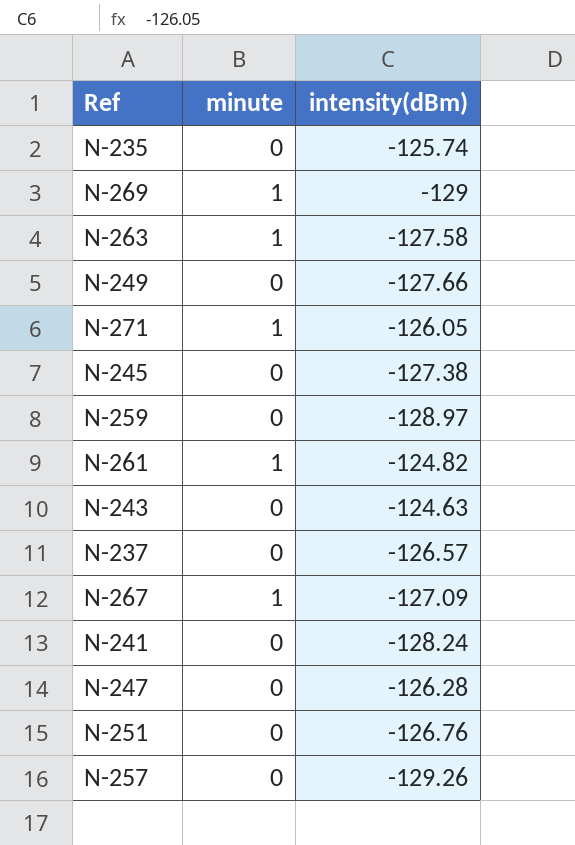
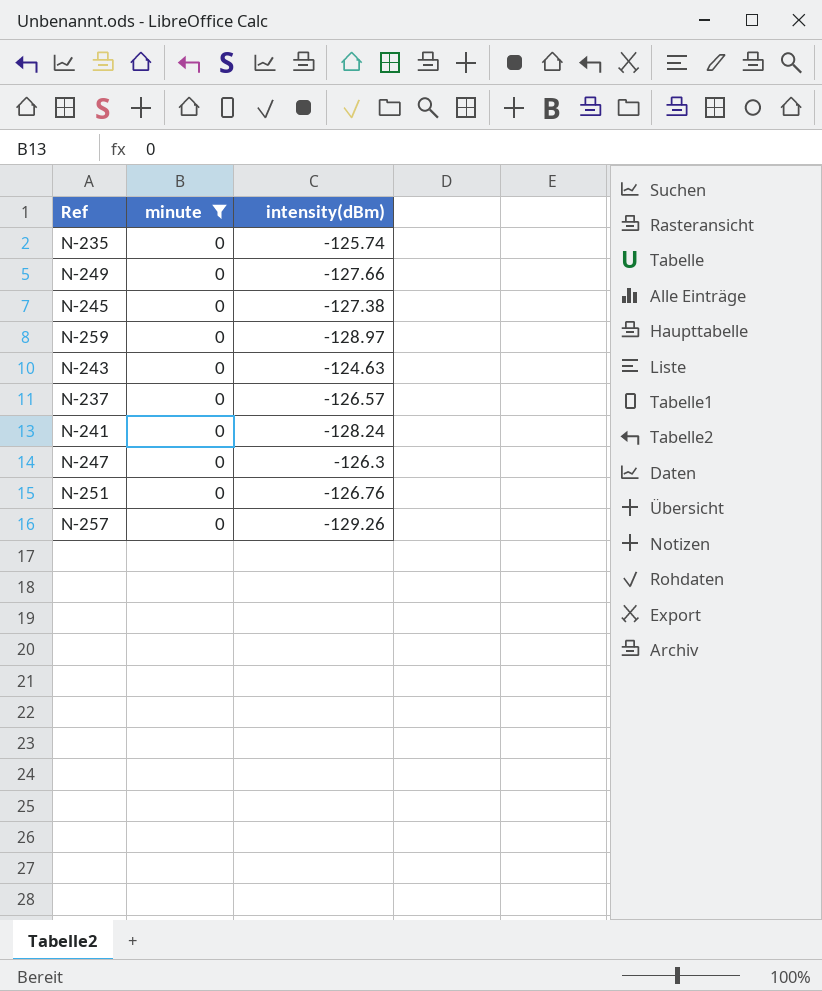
filter: none -> minute = 0
N-247 | intensity(dBm): -126.28 -> -126.3

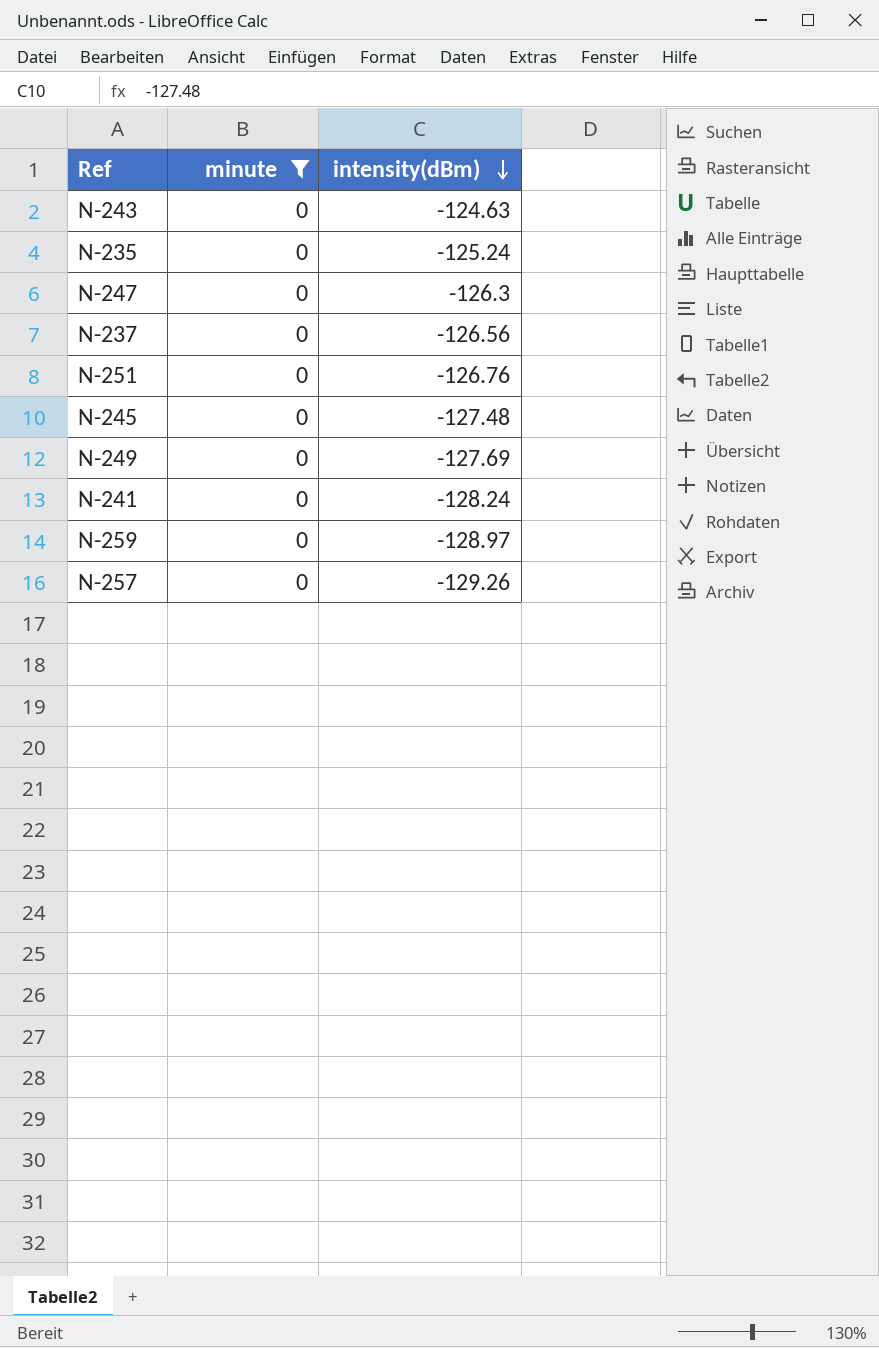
row order: none -> intensity(dBm) descending
N-235 | intensity(dBm): -125.74 -> -125.24
N-237 | intensity(dBm): -126.57 -> -126.56
N-245 | intensity(dBm): -127.38 -> -127.48
N-249 | intensity(dBm): -127.66 -> -127.69

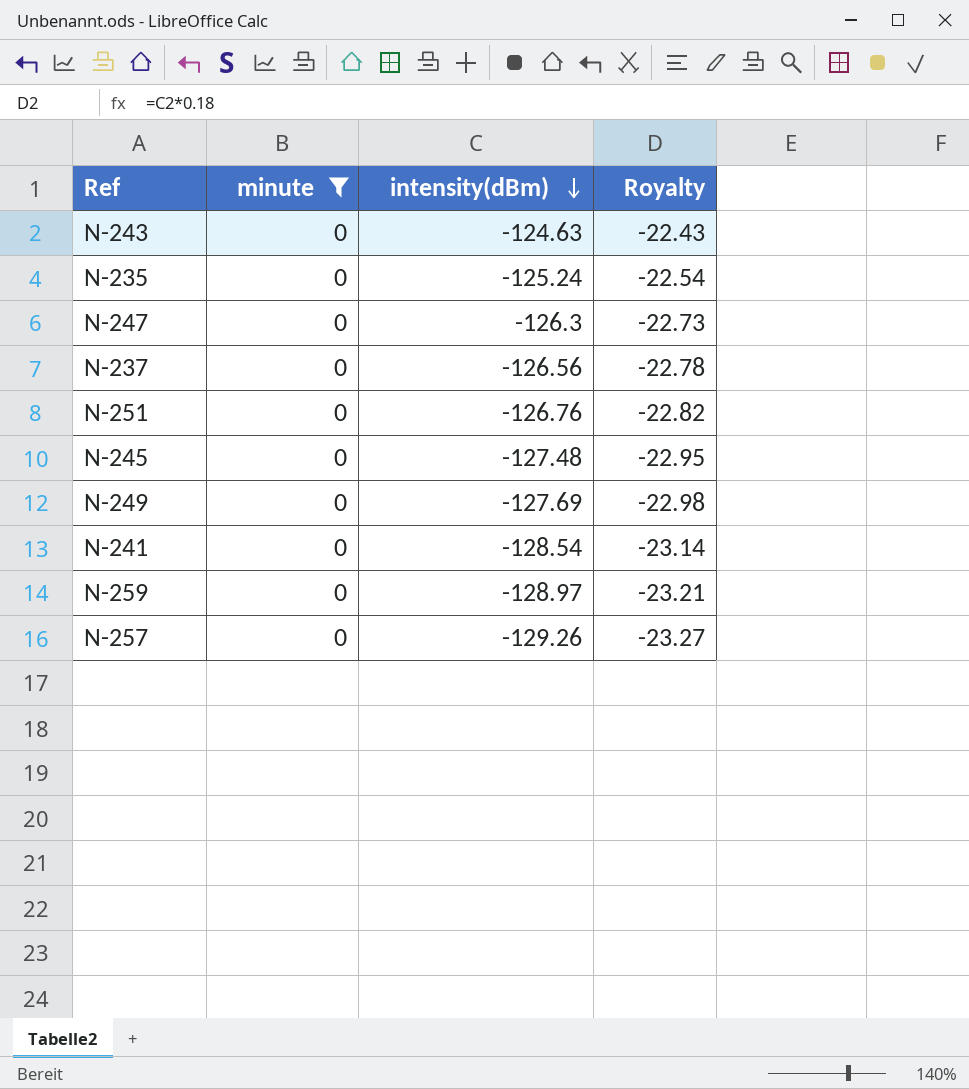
column Royalty | formula: none -> [intensity(dBm)] * 0.18
N-241 | intensity(dBm): -128.24 -> -128.54

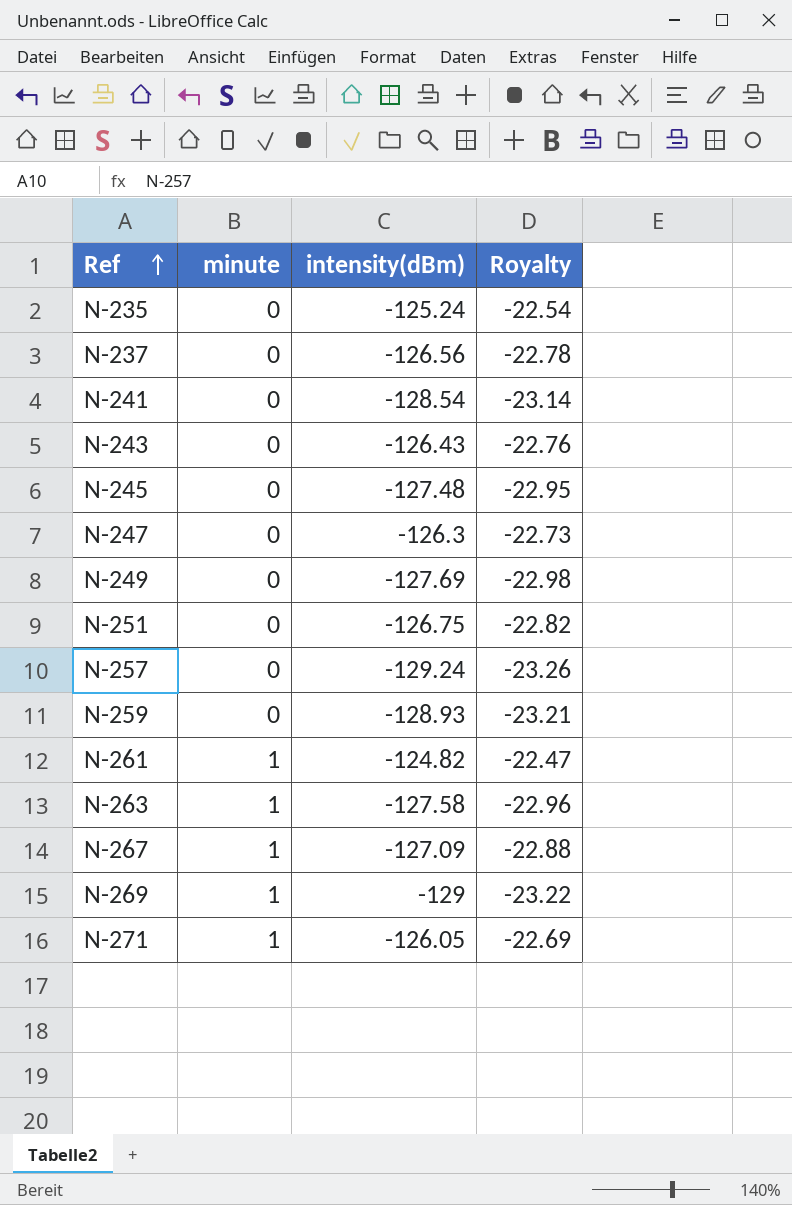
filter: minute = 0 -> none
row order: intensity(dBm) descending -> Ref ascending
N-243 | intensity(dBm): -124.63 -> -126.43
N-243 | Royalty: -22.43 -> -22.76
N-251 | intensity(dBm): -126.76 -> -126.75
N-257 | intensity(dBm): -129.26 -> -129.24
N-257 | Royalty: -23.27 -> -23.26
N-259 | intensity(dBm): -128.97 -> -128.93

